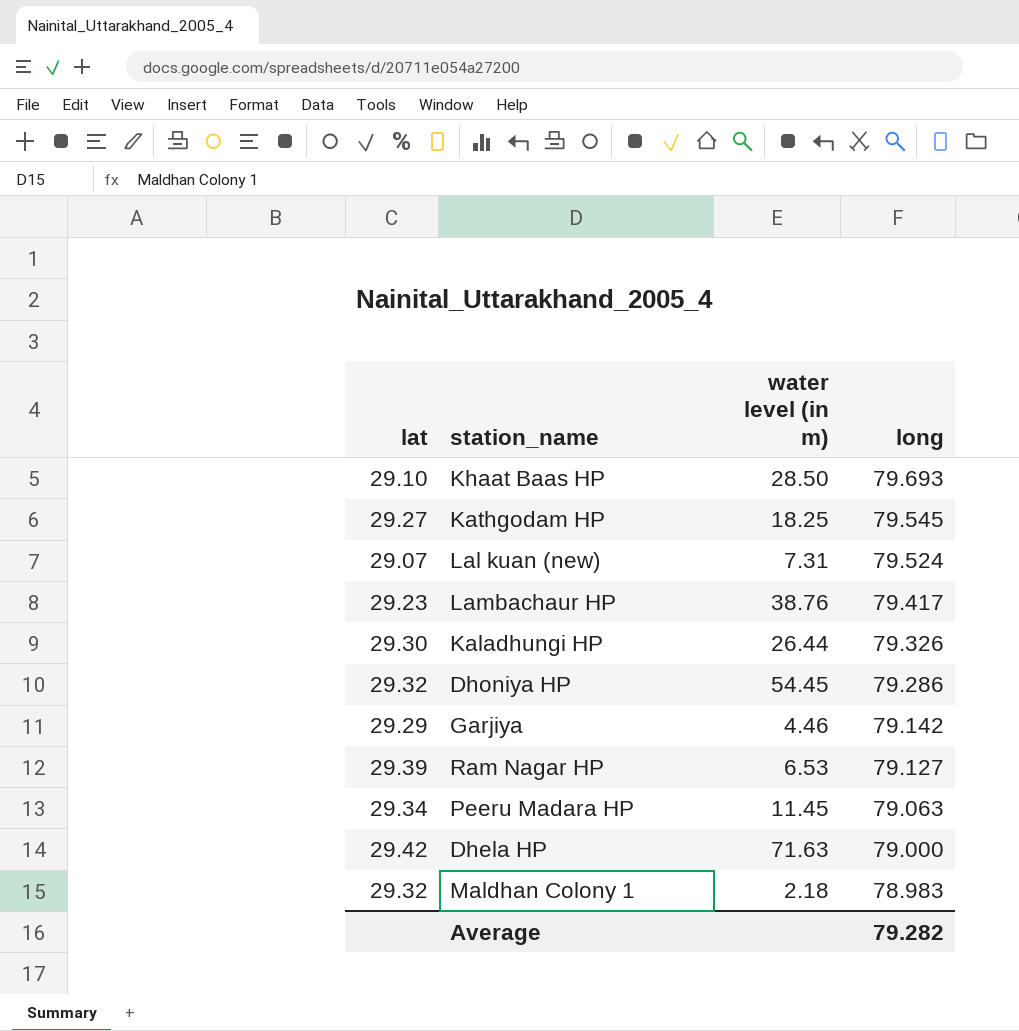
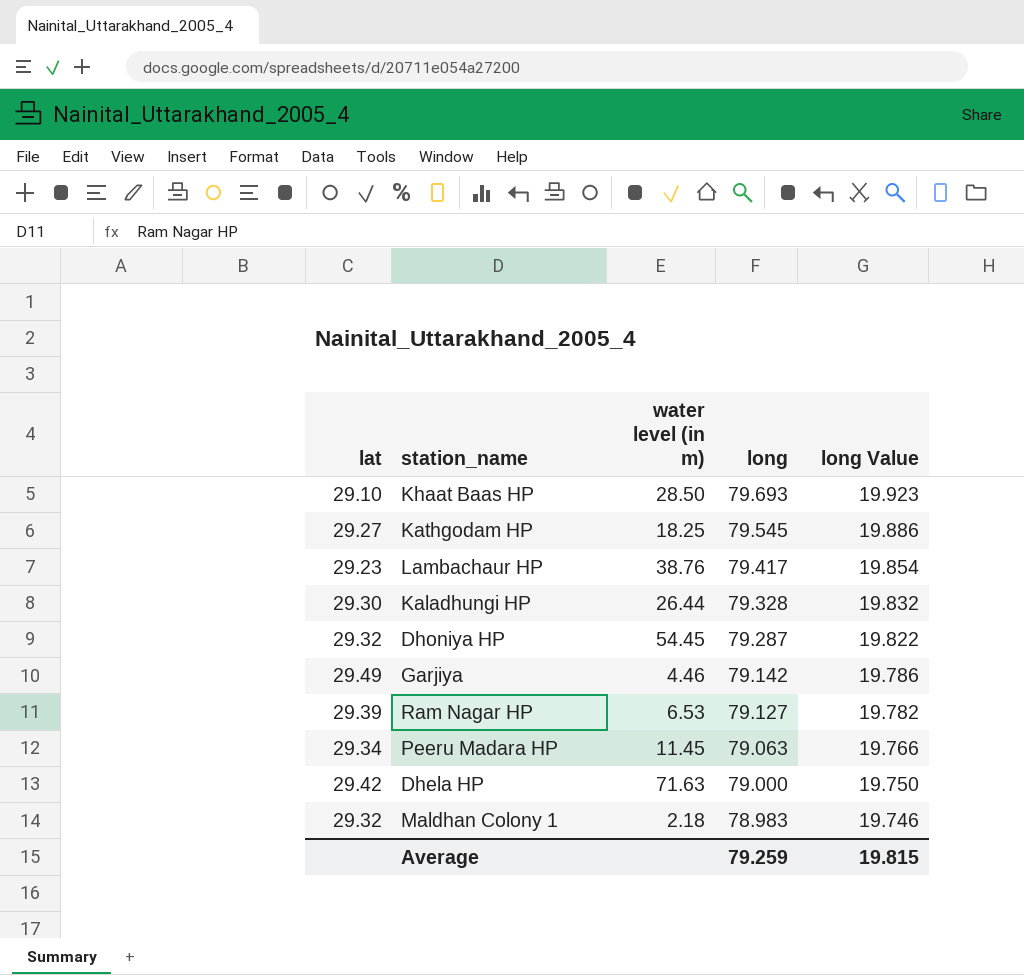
column long Value | formula: none -> [long] * 0.25
row Lal kuan (new): 29.07 | 7.31 | 79.524 -> none
Kaladhungi HP | long: 79.326 -> 79.328
Dhoniya HP | long: 79.286 -> 79.287
Garjiya | lat: 29.29 -> 29.49
Average | long: 79.282 -> 79.259

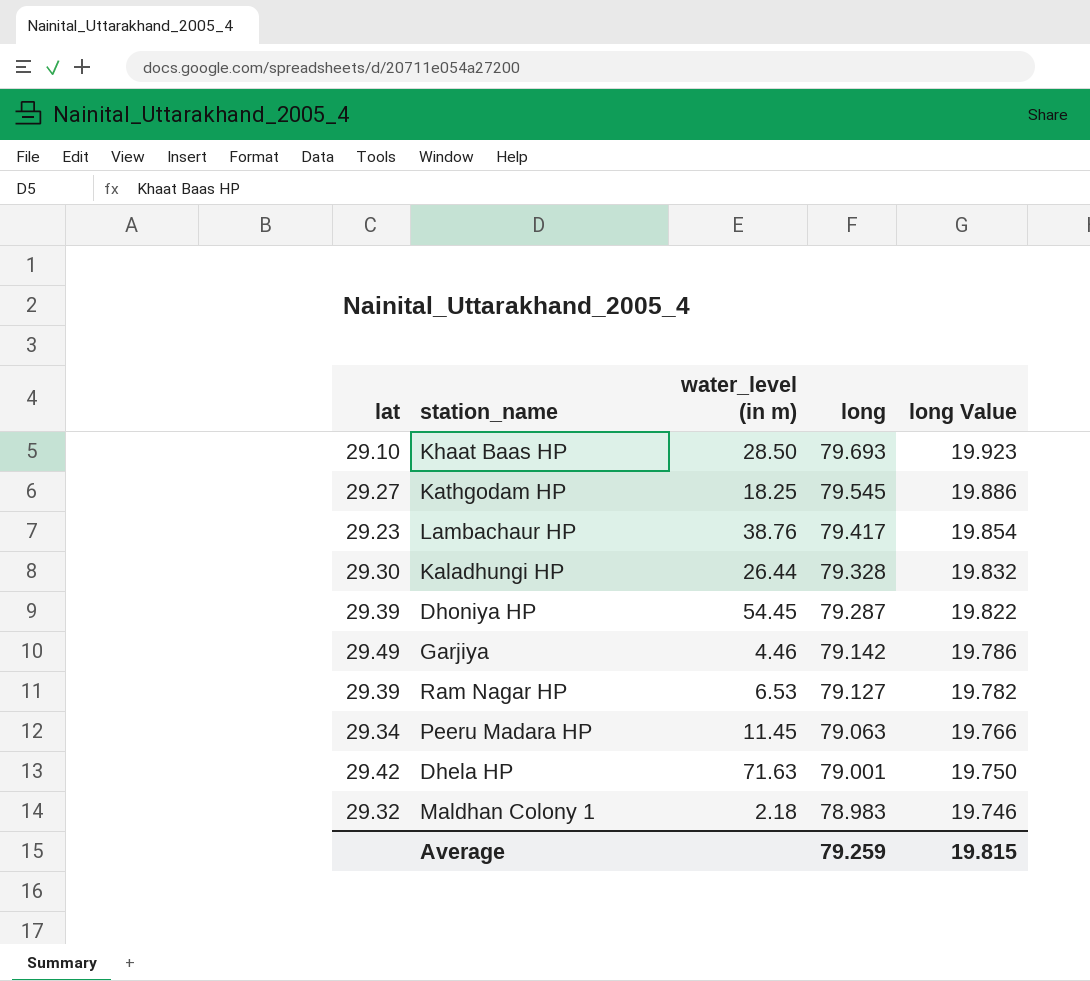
column name: water level (in m) -> water_level (in m)
Dhoniya HP | lat: 29.32 -> 29.39
Dhela HP | long: 79.000 -> 79.001

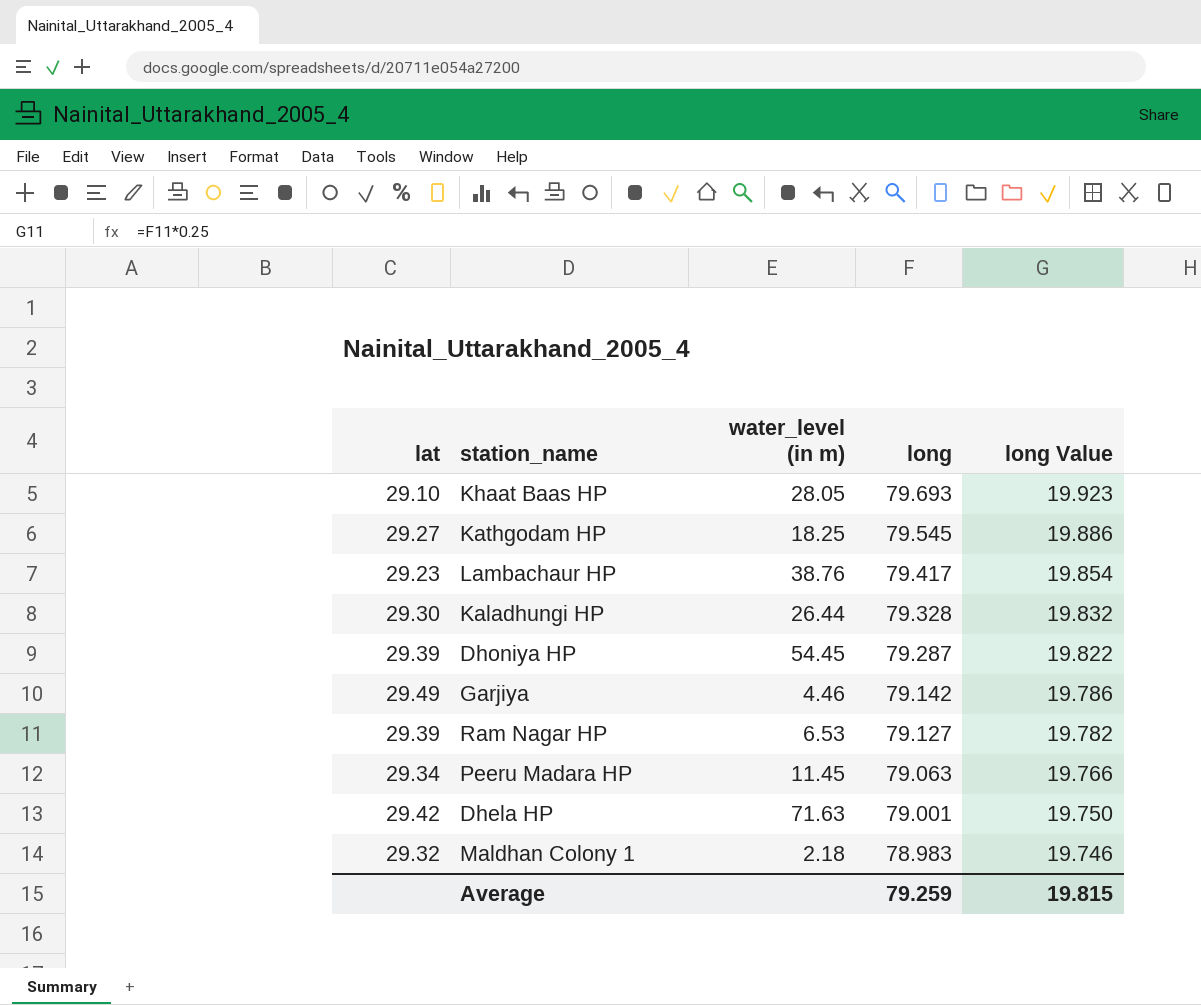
Khaat Baas HP | water_level (in m): 28.50 -> 28.05

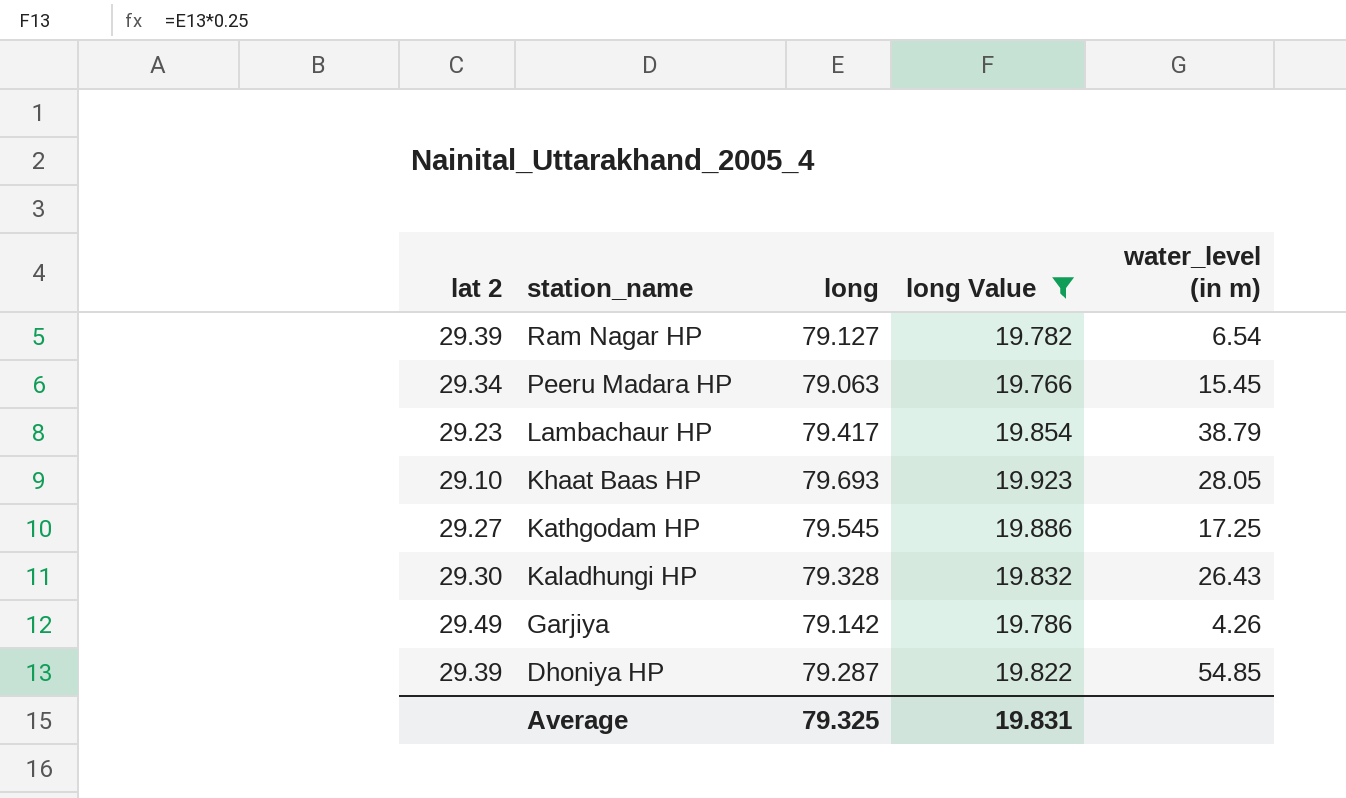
filter: none -> long Value >= 19.766
row order: long descending -> station_name descending
column name: lat -> lat 2
column water_level (in m) | position: 3 -> 5
Ram Nagar HP | water_level (in m): 6.53 -> 6.54
Peeru Madara HP | water_level (in m): 11.45 -> 15.45
Lambachaur HP | water_level (in m): 38.76 -> 38.79
Kathgodam HP | water_level (in m): 18.25 -> 17.25
Kaladhungi HP | water_level (in m): 26.44 -> 26.43
Garjiya | water_level (in m): 4.46 -> 4.26
Dhoniya HP | water_level (in m): 54.45 -> 54.85
Average | long: 79.259 -> 79.325
Average | long Value: 19.815 -> 19.831

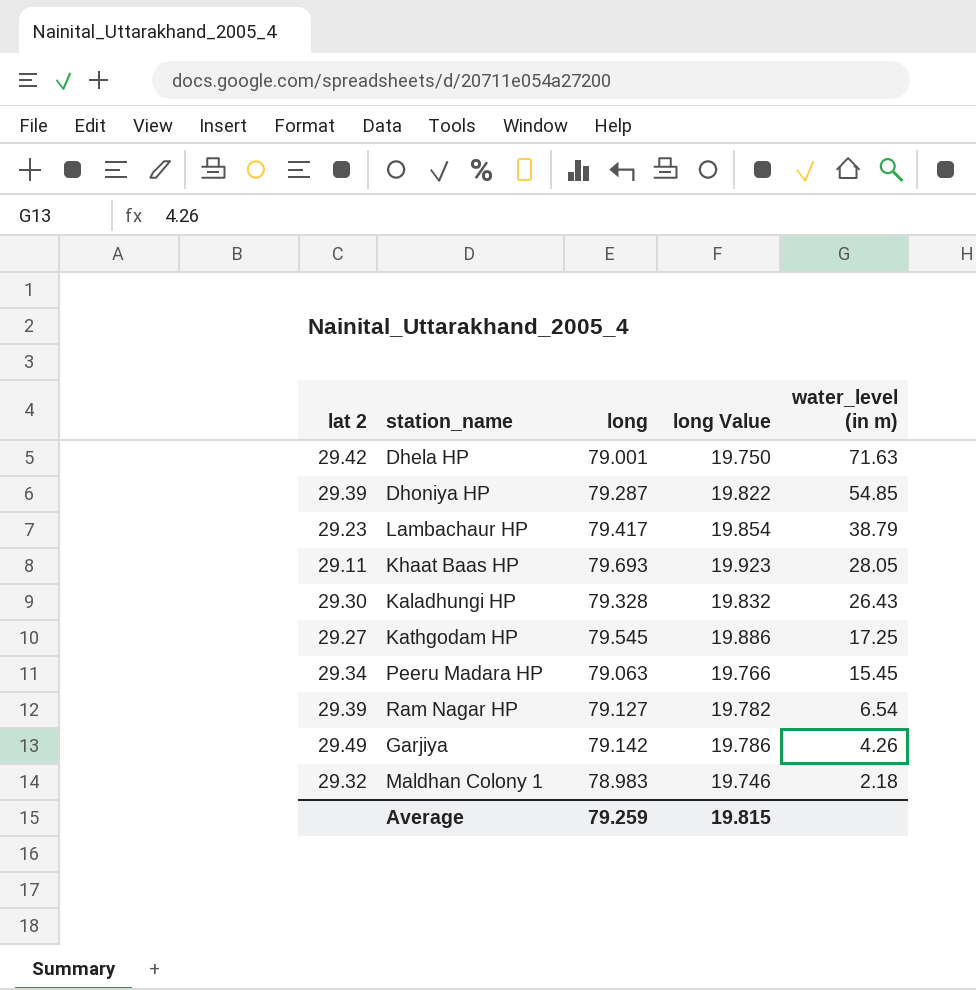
filter: long Value >= 19.766 -> none
row order: station_name descending -> water_level (in m) descending
Khaat Baas HP | lat 2: 29.10 -> 29.11
Average | long: 79.325 -> 79.259
Average | long Value: 19.831 -> 19.815

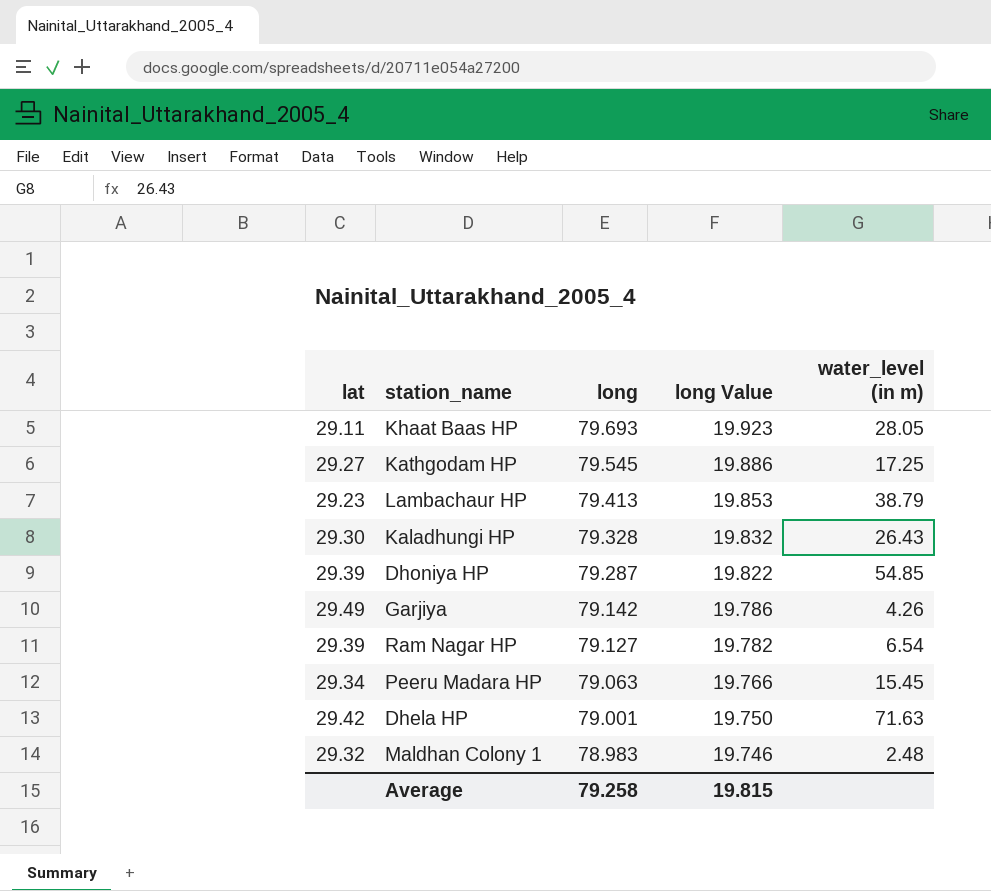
row order: water_level (in m) descending -> long descending
column name: lat 2 -> lat
Lambachaur HP | long: 79.417 -> 79.413
Lambachaur HP | long Value: 19.854 -> 19.853
Maldhan Colony 1 | water_level (in m): 2.18 -> 2.48
Average | long: 79.259 -> 79.258

